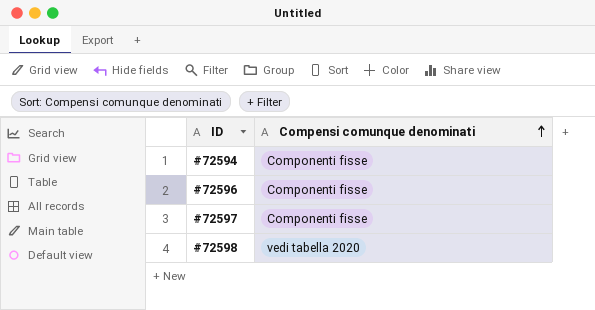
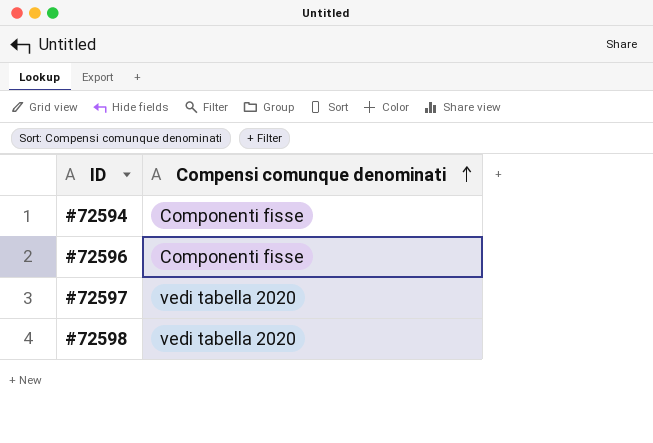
#72597 | Compensi comunque denominati: Componenti fisse -> vedi tabella 2020

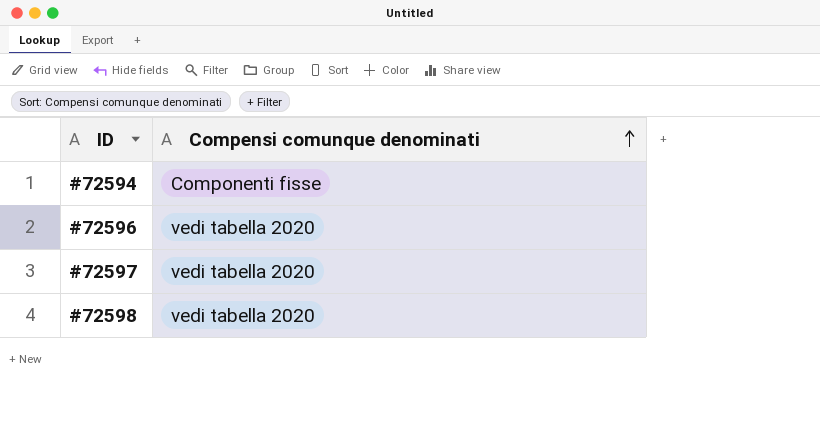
#72596 | Compensi comunque denominati: Componenti fisse -> vedi tabella 2020

